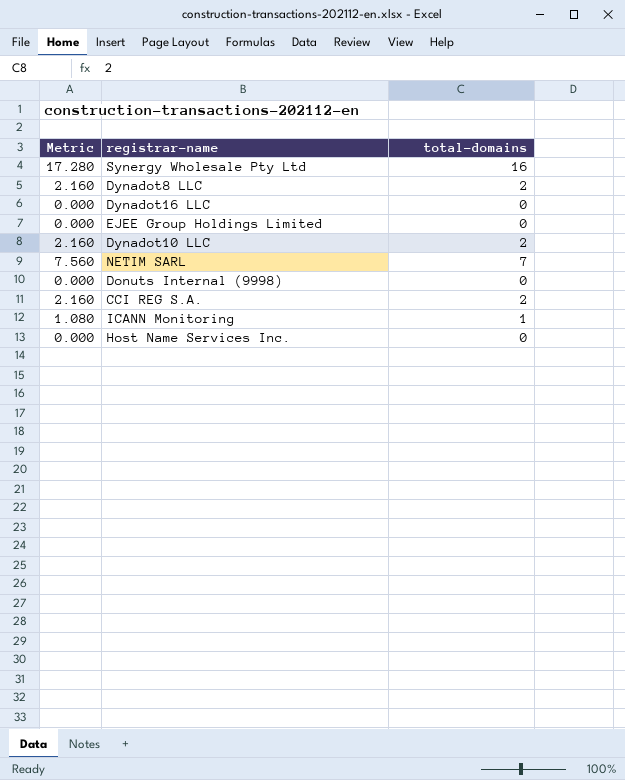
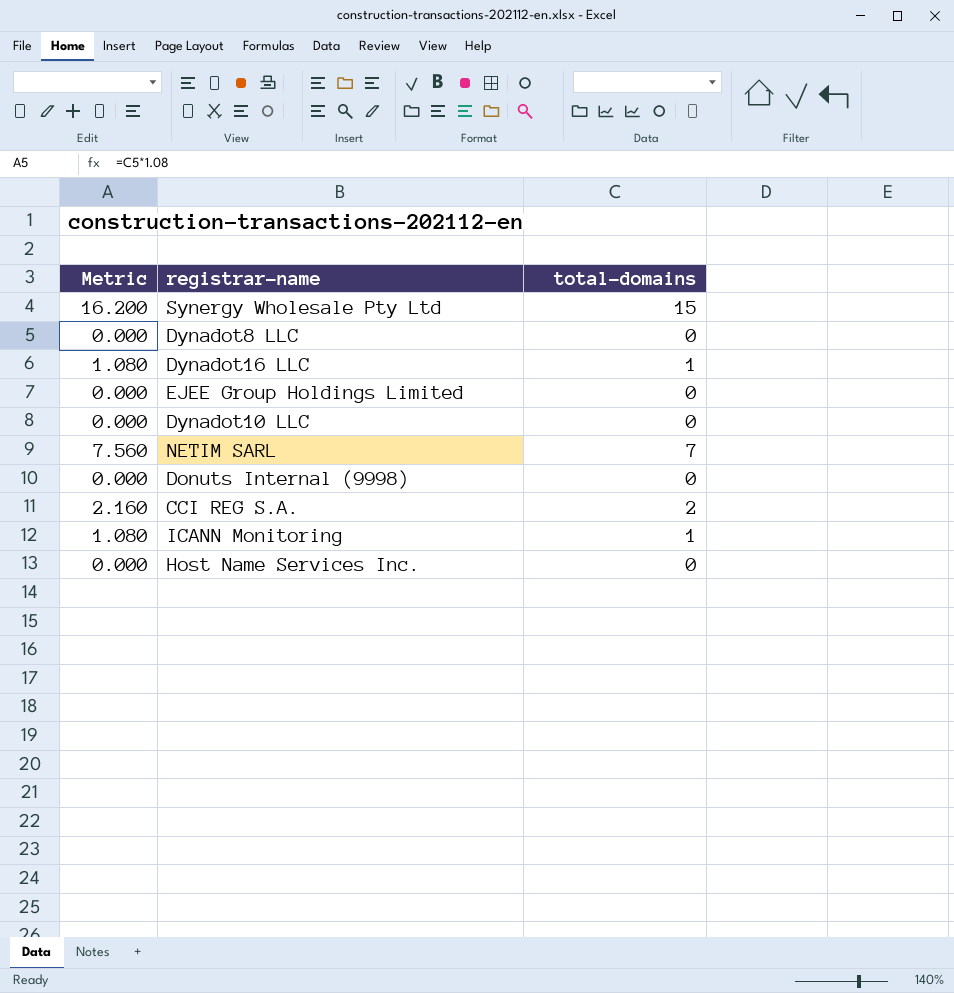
Synergy Wholesale Pty Ltd | Metric: 17.280 -> 16.200
Synergy Wholesale Pty Ltd | total-domains: 16 -> 15
Dynadot8 LLC | Metric: 2.160 -> 0.000
Dynadot8 LLC | total-domains: 2 -> 0
Dynadot16 LLC | Metric: 0.000 -> 1.080
Dynadot16 LLC | total-domains: 0 -> 1
Dynadot10 LLC | Metric: 2.160 -> 0.000
Dynadot10 LLC | total-domains: 2 -> 0

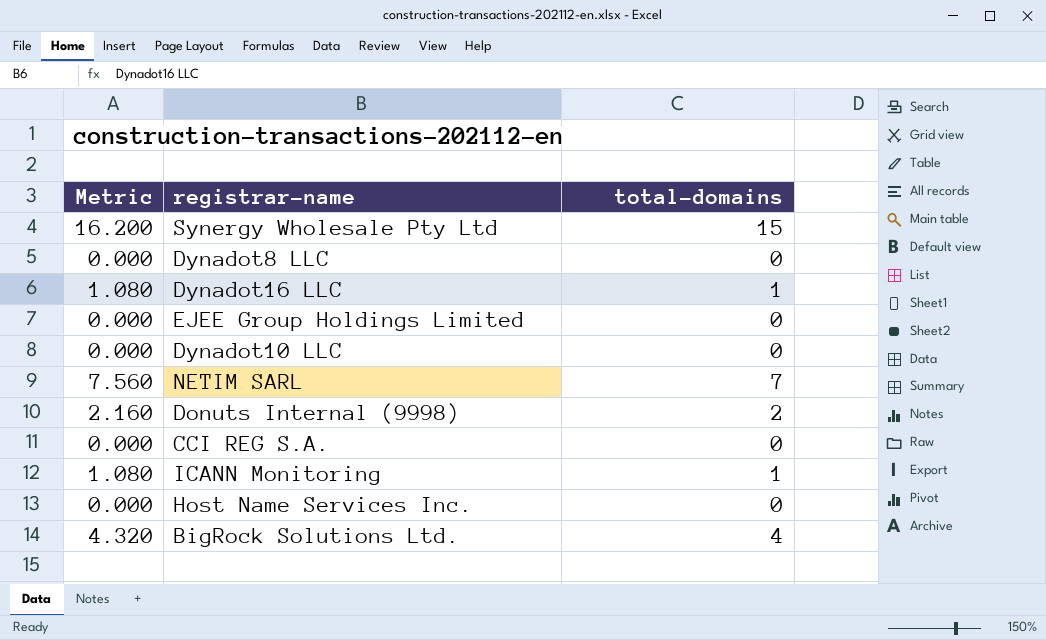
Donuts Internal (9998) | Metric: 0.000 -> 2.160
Donuts Internal (9998) | total-domains: 0 -> 2
CCI REG S.A. | Metric: 2.160 -> 0.000
CCI REG S.A. | total-domains: 2 -> 0
row BigRock Solutions Ltd.: none -> 4.320 | 4

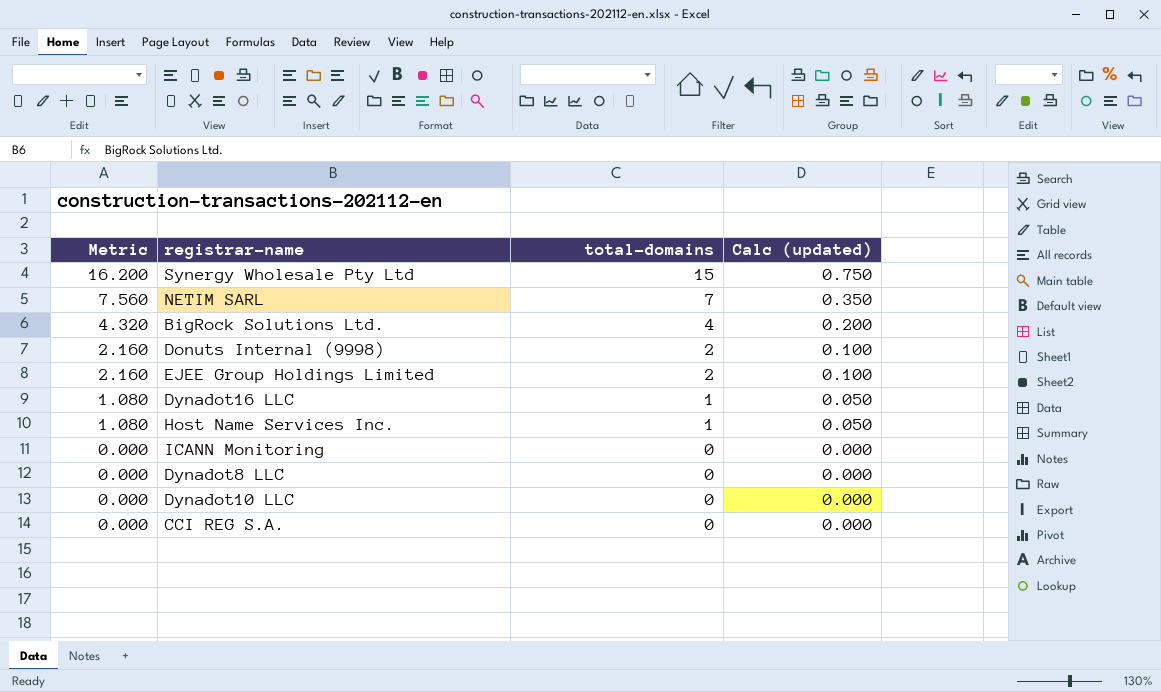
row order: none -> Metric descending
column Calc (updated) | formula: none -> [total-domains] * 0.05
EJEE Group Holdings Limited | Metric: 0.000 -> 2.160
EJEE Group Holdings Limited | total-domains: 0 -> 2
Host Name Services Inc. | Metric: 0.000 -> 1.080
Host Name Services Inc. | total-domains: 0 -> 1
ICANN Monitoring | Metric: 1.080 -> 0.000
ICANN Monitoring | total-domains: 1 -> 0

